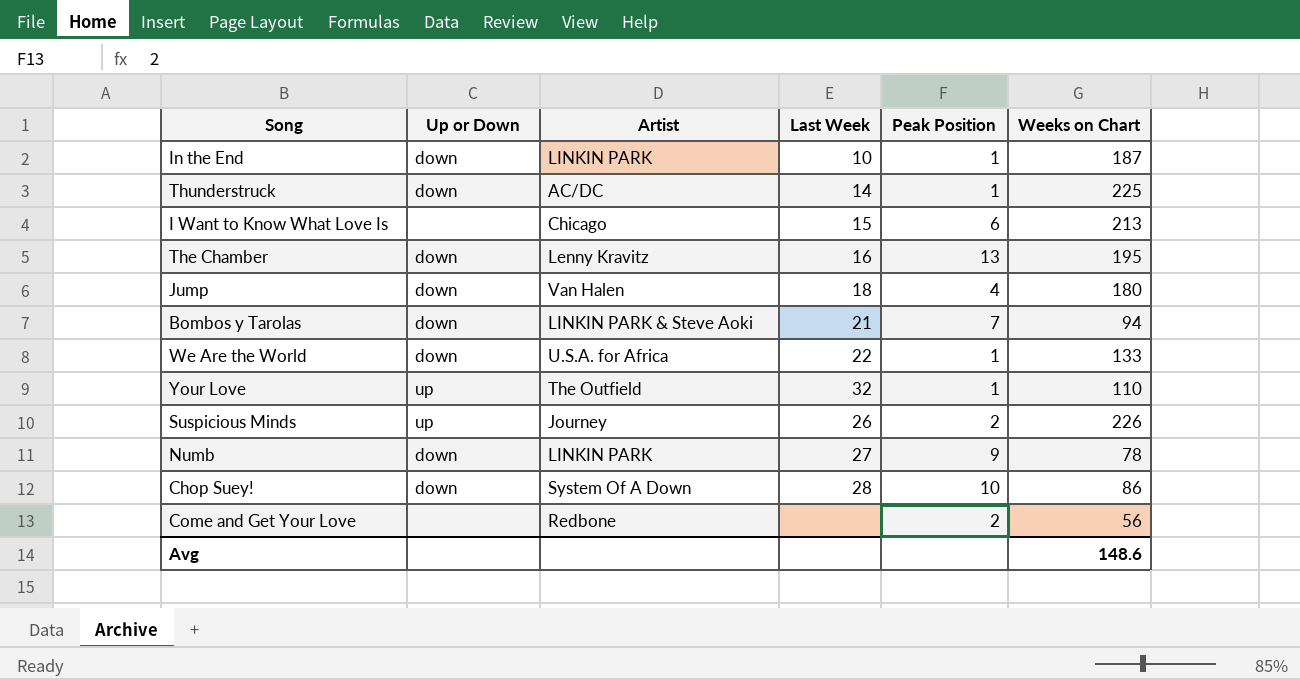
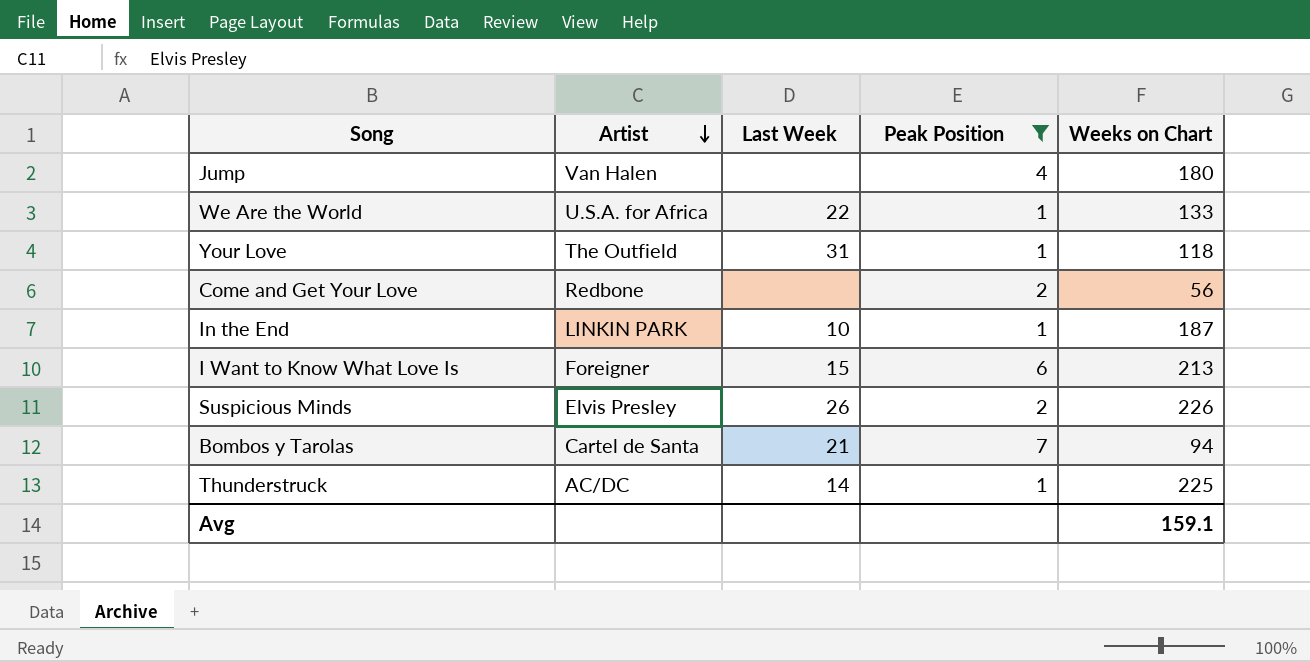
filter: none -> Peak Position <= 7
row order: none -> Artist descending
column Up or Down | position: 2 -> none
Jump | Last Week: 18 -> none
Your Love | Last Week: 32 -> 31
Your Love | Weeks on Chart: 110 -> 118
I Want to Know What Love Is | Artist: Chicago -> Foreigner
Suspicious Minds | Artist: Journey -> Elvis Presley
Bombos y Tarolas | Artist: LINKIN PARK & Steve Aoki -> Cartel de Santa
Avg | Weeks on Chart: 148.6 -> 159.1

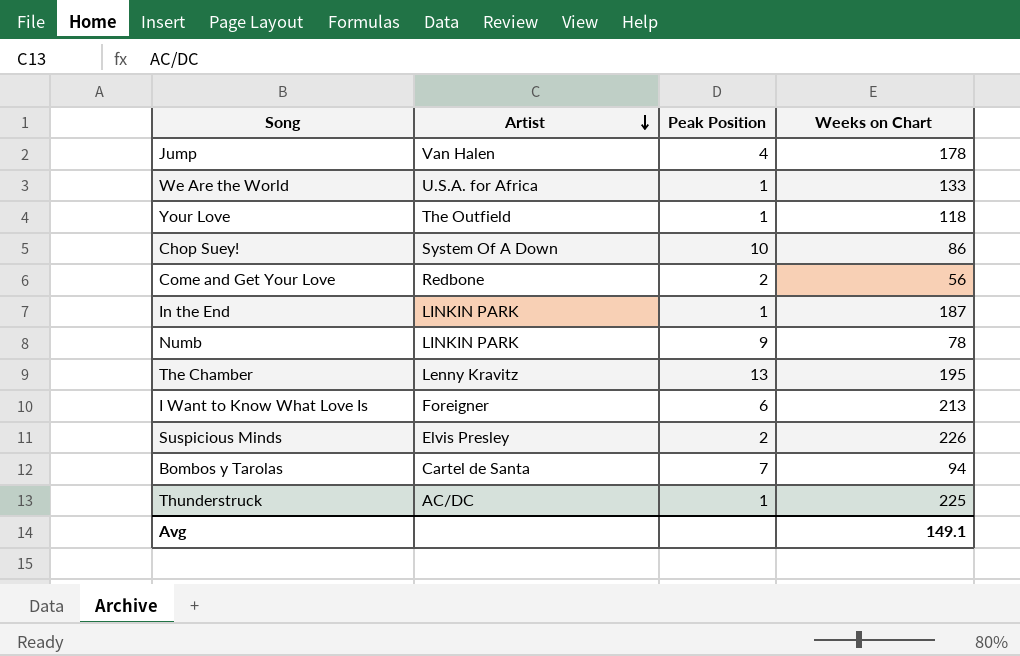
filter: Peak Position <= 7 -> none
column Last Week | position: 3 -> none
Jump | Weeks on Chart: 180 -> 178
Avg | Weeks on Chart: 159.1 -> 149.1

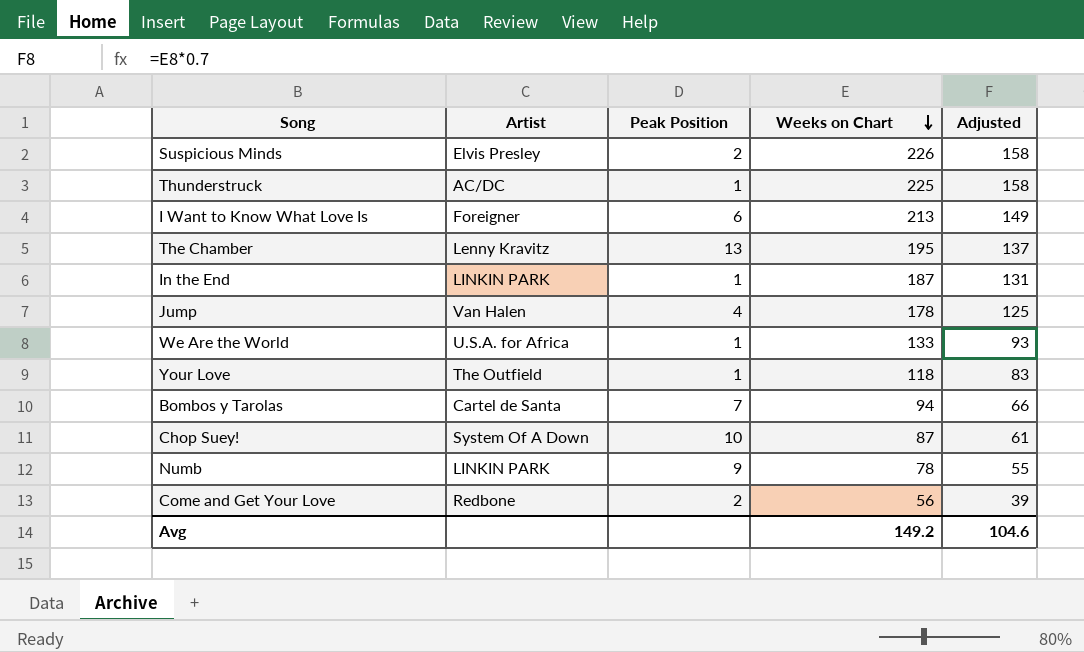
row order: Artist descending -> Weeks on Chart descending
column Adjusted | formula: none -> [Weeks on Chart] * 0.7
Chop Suey! | Weeks on Chart: 86 -> 87
Avg | Weeks on Chart: 149.1 -> 149.2

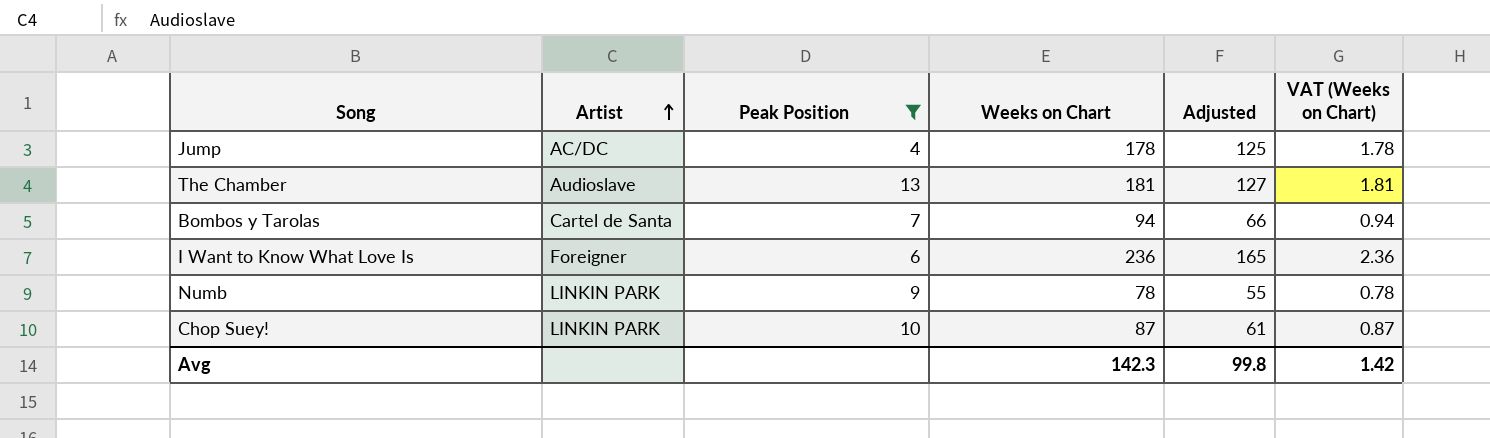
filter: none -> Peak Position >= 4
row order: Weeks on Chart descending -> Artist ascending
column VAT (Weeks on Chart) | formula: none -> [Weeks on Chart] * 0.01
Jump | Artist: Van Halen -> AC/DC
The Chamber | Artist: Lenny Kravitz -> Audioslave
The Chamber | Weeks on Chart: 195 -> 181
The Chamber | Adjusted: 137 -> 127
I Want to Know What Love Is | Weeks on Chart: 213 -> 236
I Want to Know What Love Is | Adjusted: 149 -> 165
Chop Suey! | Artist: System Of A Down -> LINKIN PARK
Avg | Weeks on Chart: 149.2 -> 142.3
Avg | Adjusted: 104.6 -> 99.8

